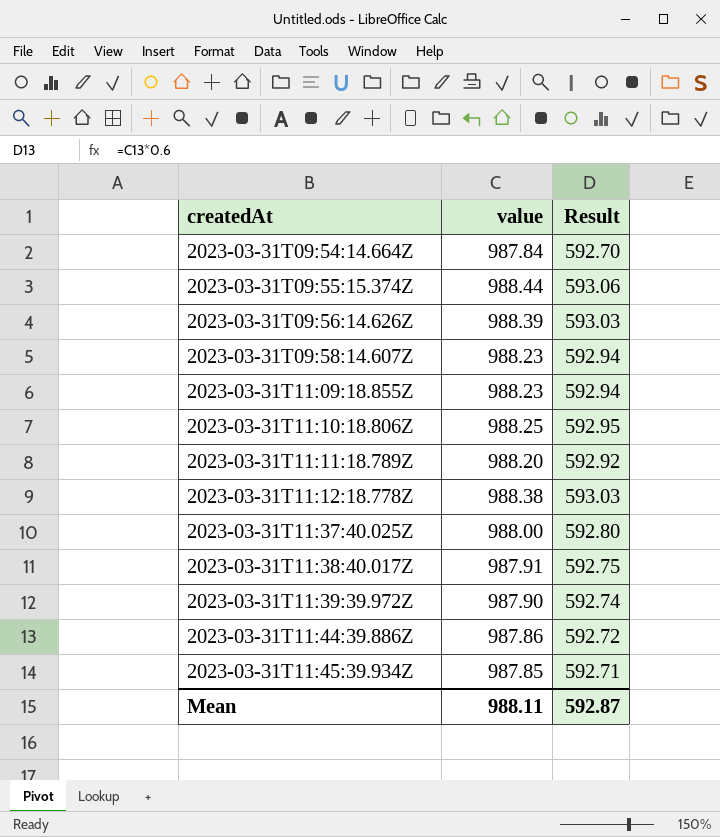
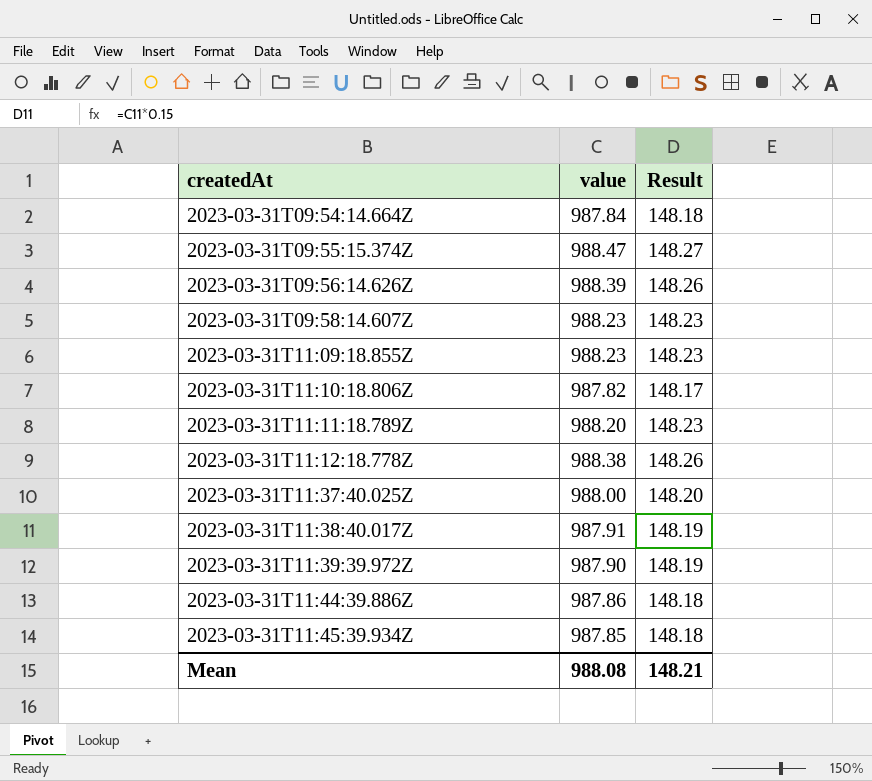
column Result | formula: [value] * 0.6 -> [value] * 0.15
2023-03-31T09:55:15.374Z | value: 988.44 -> 988.47
2023-03-31T11:10:18.806Z | value: 988.25 -> 987.82
Mean | value: 988.11 -> 988.08
Mean | Result: 592.87 -> 148.21

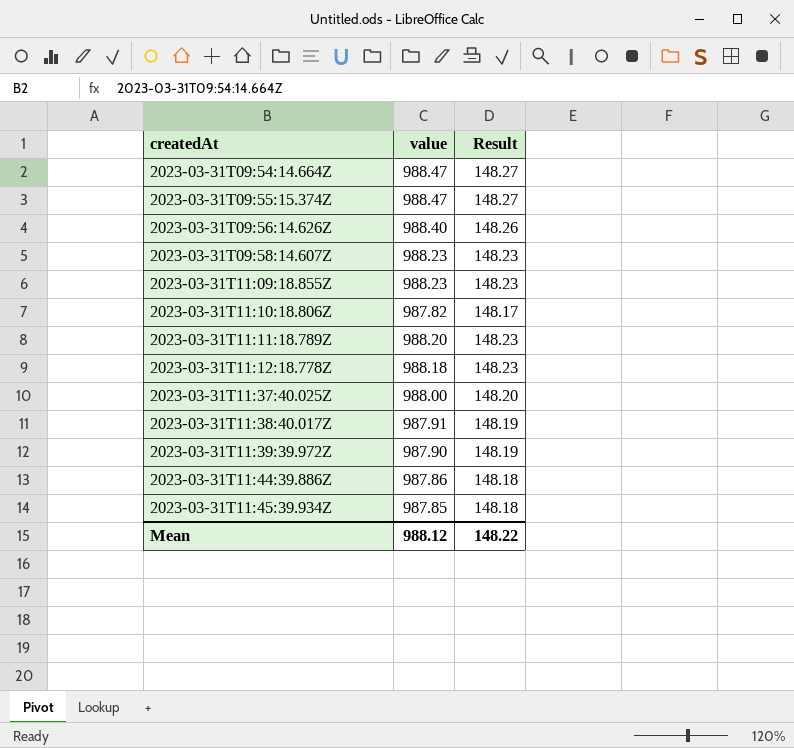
2023-03-31T09:54:14.664Z | value: 987.84 -> 988.47
2023-03-31T09:54:14.664Z | Result: 148.18 -> 148.27
2023-03-31T09:56:14.626Z | value: 988.39 -> 988.40
2023-03-31T11:12:18.778Z | value: 988.38 -> 988.18
2023-03-31T11:12:18.778Z | Result: 148.26 -> 148.23
Mean | value: 988.08 -> 988.12
Mean | Result: 148.21 -> 148.22

